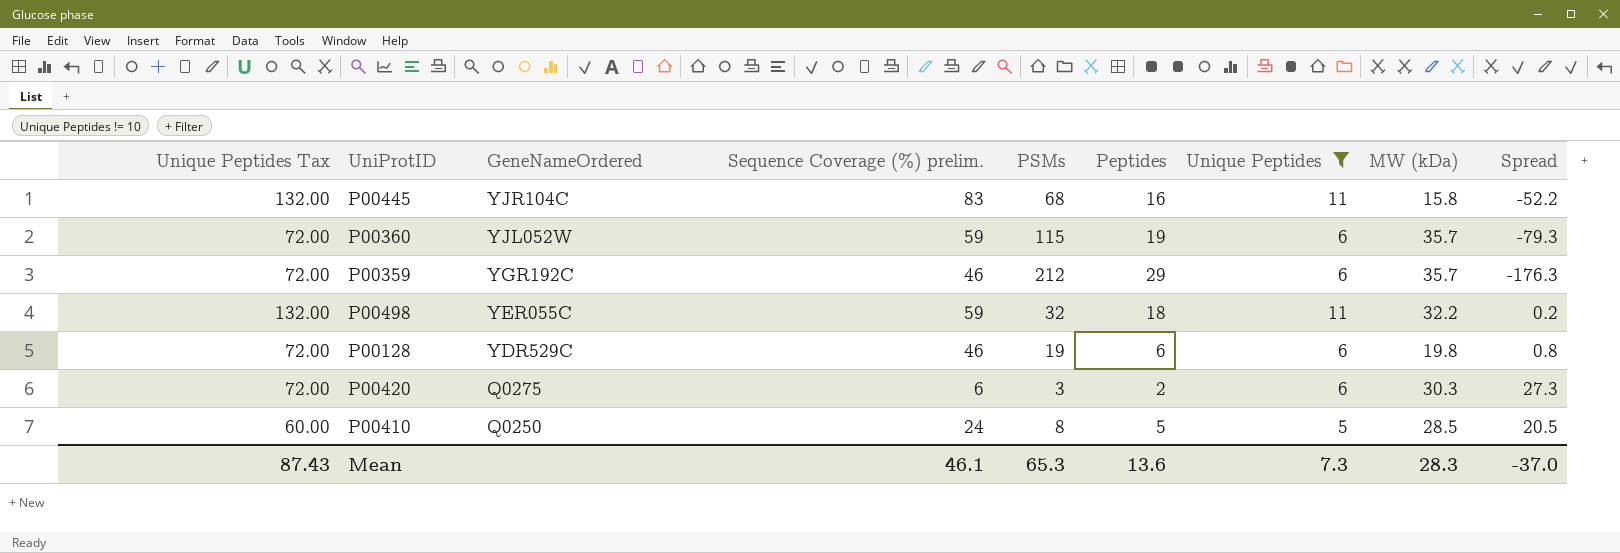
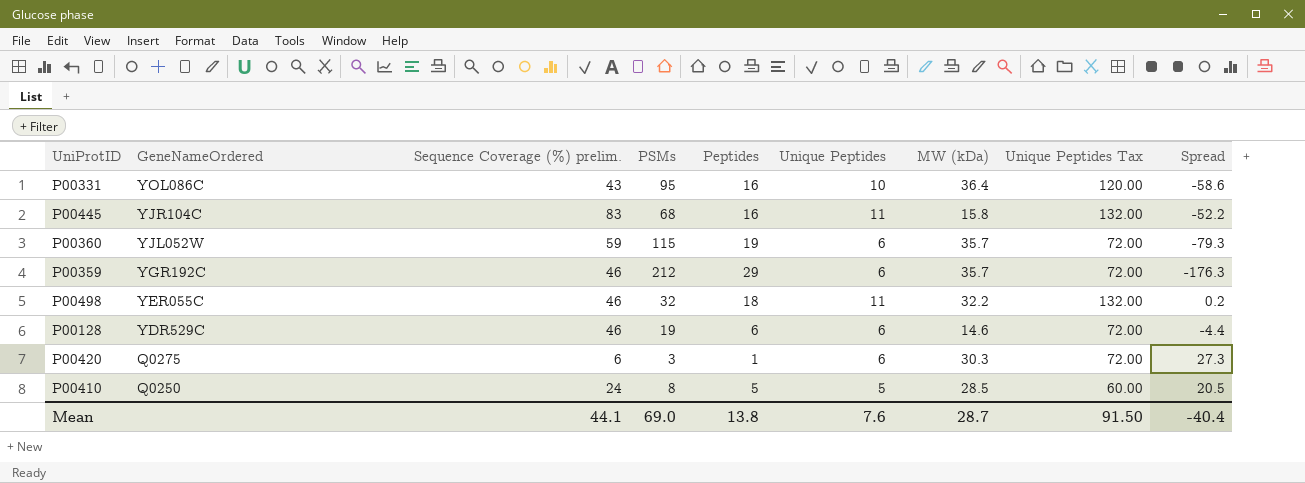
filter: Unique Peptides != 10 -> none
column Unique Peptides Tax | position: 1 -> 8
P00498 | Sequence Coverage (%) prelim.: 59 -> 46
P00128 | MW (kDa): 19.8 -> 14.6
P00128 | Spread: 0.8 -> -4.4
P00420 | Peptides: 2 -> 1
Mean | Sequence Coverage (%) prelim.: 46.1 -> 44.1
Mean | PSMs: 65.3 -> 69.0
Mean | Peptides: 13.6 -> 13.8
Mean | Unique Peptides: 7.3 -> 7.6
Mean | MW (kDa): 28.3 -> 28.7
Mean | Unique Peptides Tax: 87.43 -> 91.50
Mean | Spread: -37.0 -> -40.4

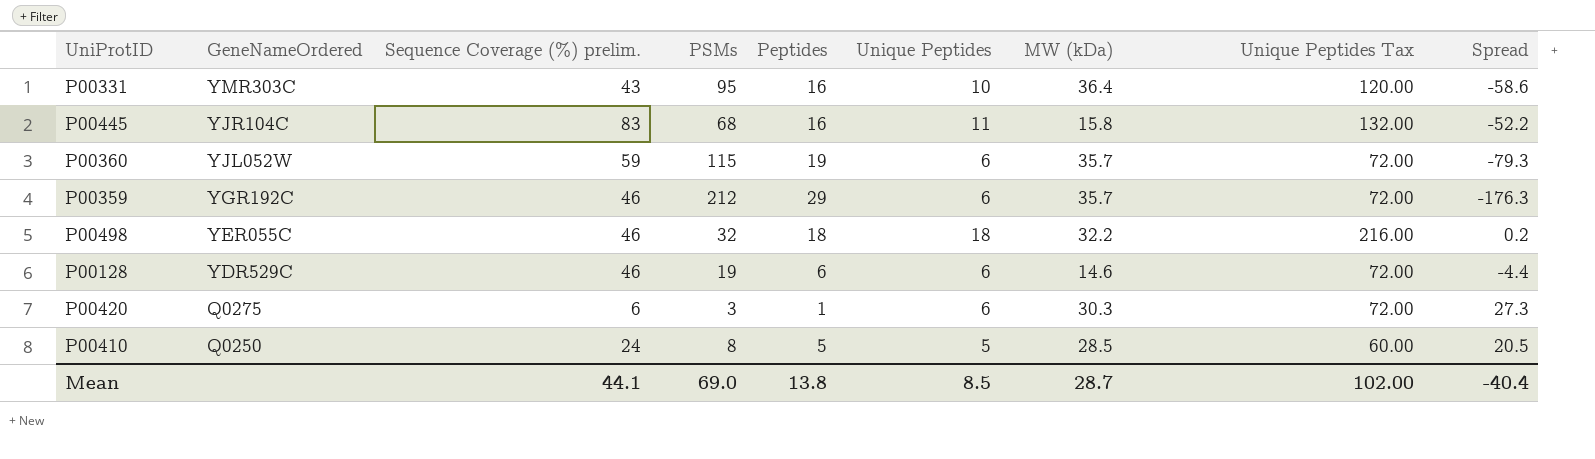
P00331 | GeneNameOrdered: YOL086C -> YMR303C
P00498 | Unique Peptides: 11 -> 18
P00498 | Unique Peptides Tax: 132.00 -> 216.00
Mean | Unique Peptides: 7.6 -> 8.5
Mean | Unique Peptides Tax: 91.50 -> 102.00

